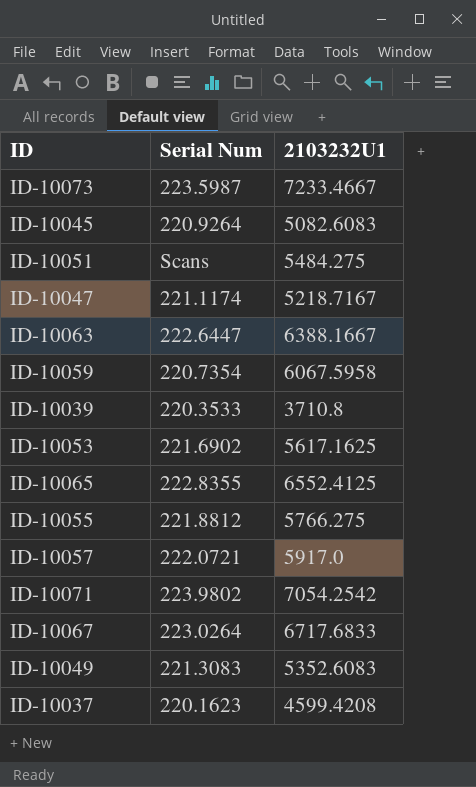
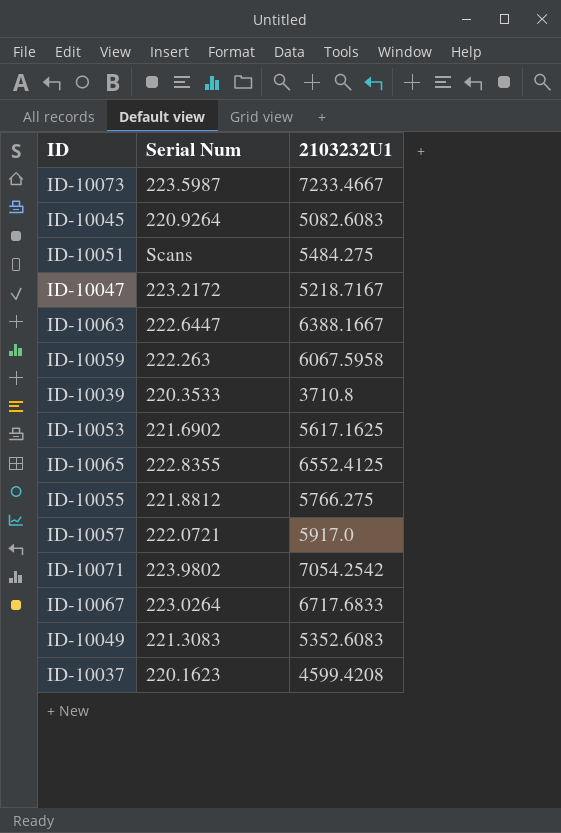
ID-10047 | Serial Num: 221.1174 -> 223.2172
ID-10059 | Serial Num: 220.7354 -> 222.263

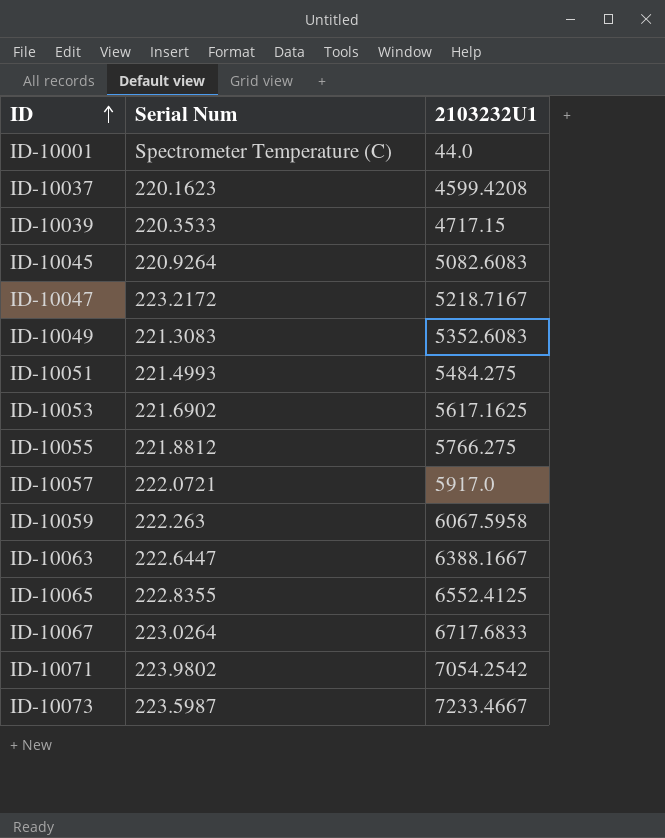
row order: none -> ID ascending
row ID-10001: none -> Spectrometer Temperature (C) | 44.0
ID-10039 | 2103232U1: 3710.8 -> 4717.15
ID-10051 | Serial Num: Scans -> 221.4993

